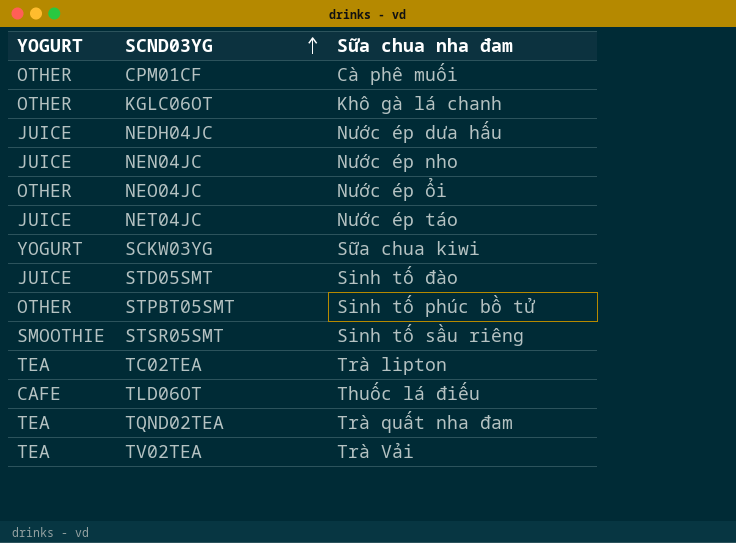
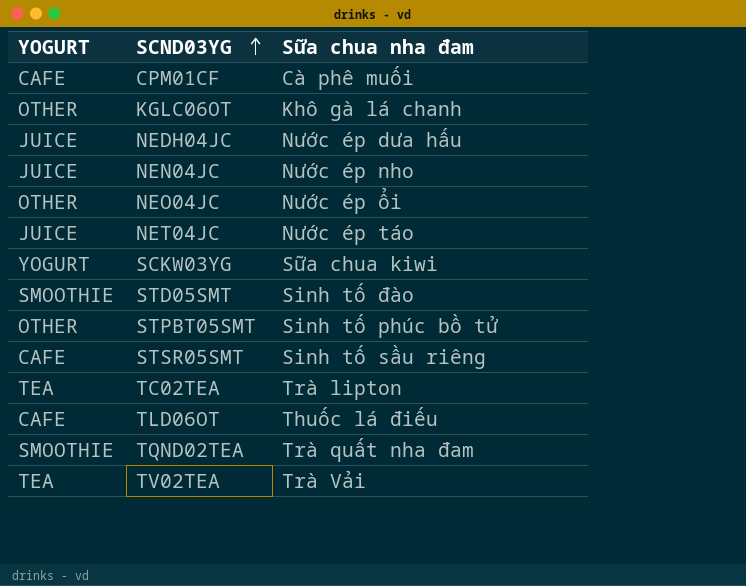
CPM01CF | YOGURT: OTHER -> CAFE
STD05SMT | YOGURT: JUICE -> SMOOTHIE
STSR05SMT | YOGURT: SMOOTHIE -> CAFE
TQND02TEA | YOGURT: TEA -> SMOOTHIE

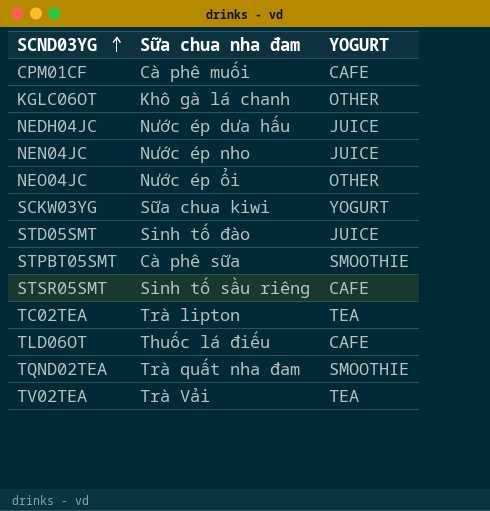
column YOGURT | position: 1 -> 3
row NET04JC: JUICE | Nước ép táo -> none
STD05SMT | YOGURT: SMOOTHIE -> JUICE
STPBT05SMT | Sữa chua nha đam: Sinh tố phúc bồ tử -> Cà phê sữa
STPBT05SMT | YOGURT: OTHER -> SMOOTHIE

